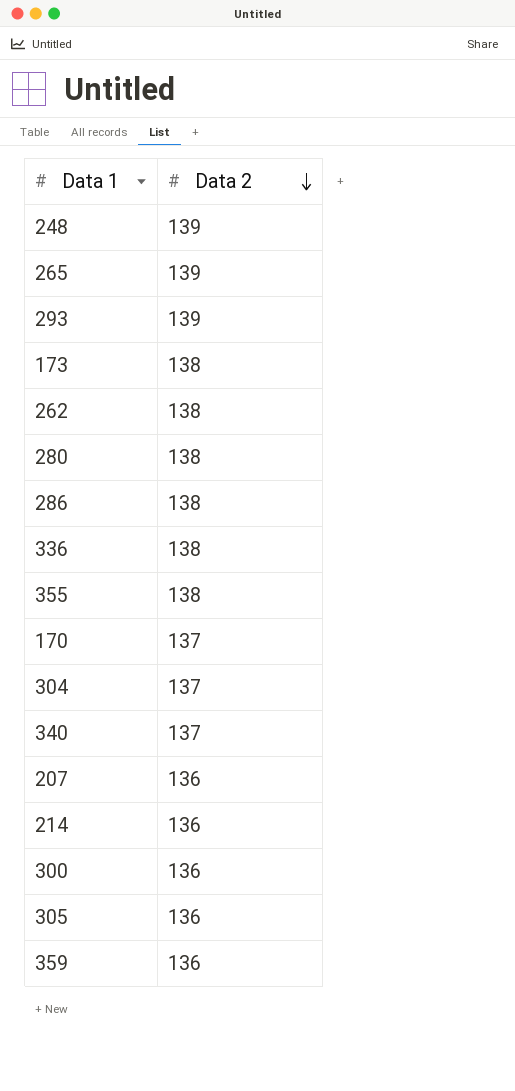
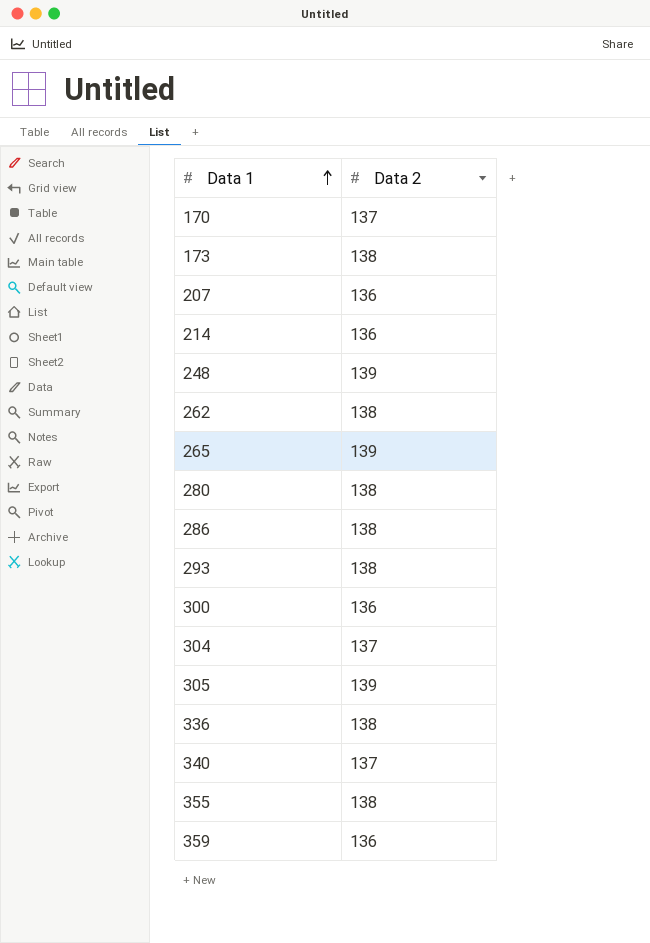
row order: Data 2 descending -> Data 1 ascending
293 | Data 2: 139 -> 138
305 | Data 2: 136 -> 139

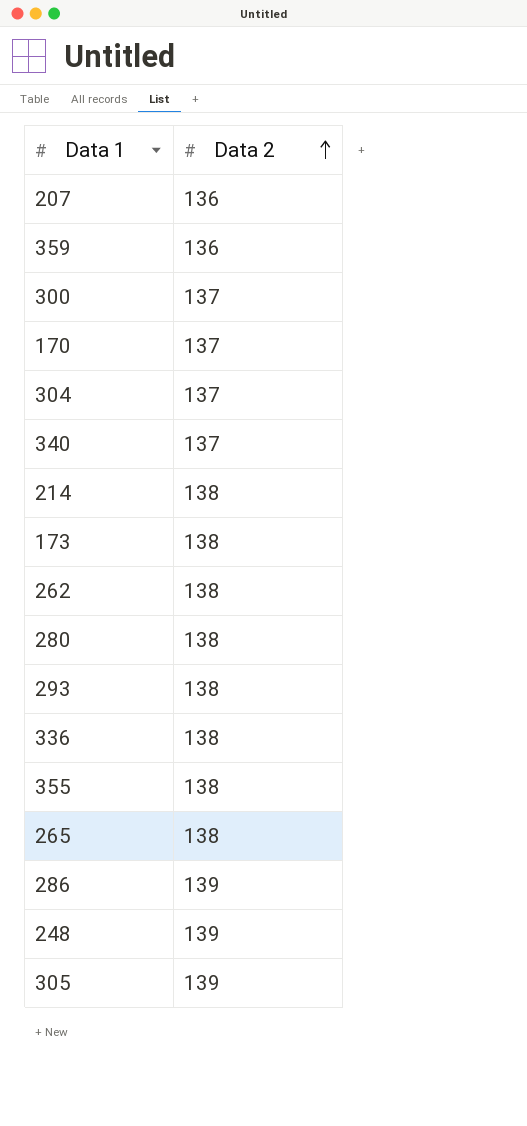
row order: Data 1 ascending -> Data 2 ascending
300 | Data 2: 136 -> 137
214 | Data 2: 136 -> 138
265 | Data 2: 139 -> 138
286 | Data 2: 138 -> 139

